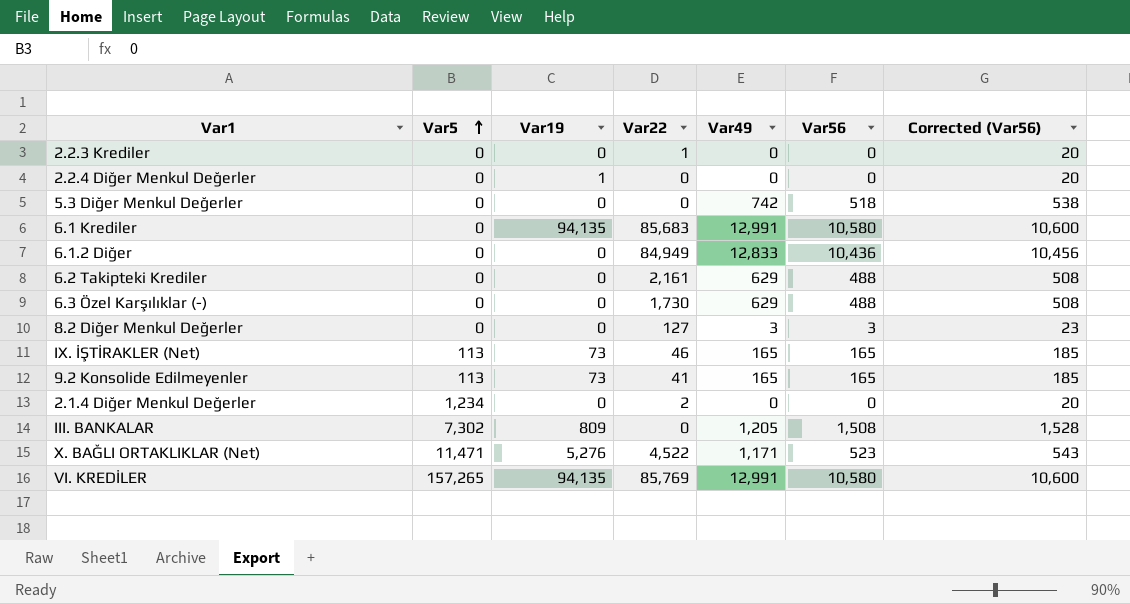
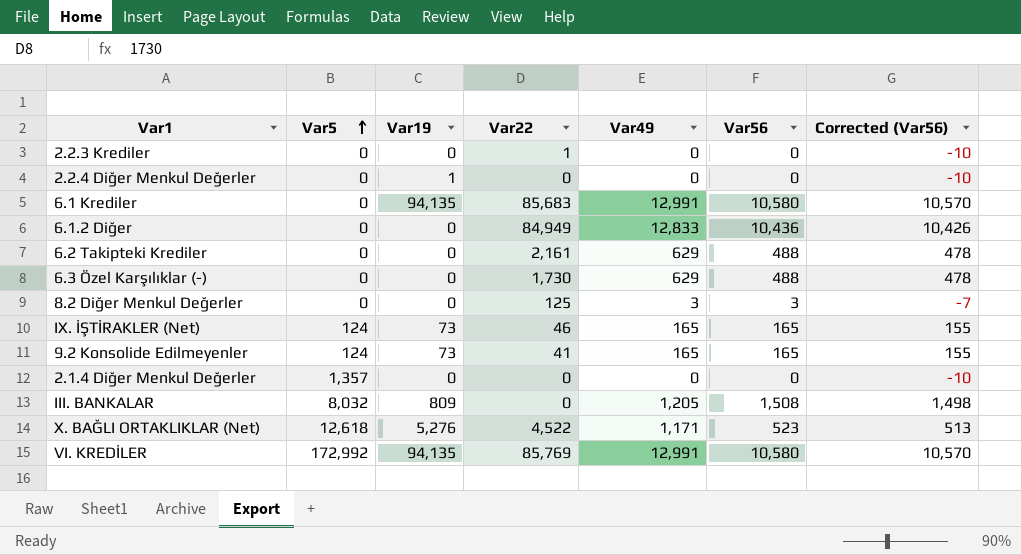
column Corrected (Var56) | formula: [Var56] + 20 -> [Var56] - 10
row 5.3 Diğer Menkul Değerler: 0 | 0 | 0 | 742 | 518 | 538 -> none
8.2 Diğer Menkul Değerler | Var22: 127 -> 125
IX. İŞTİRAKLER (Net) | Var5: 113 -> 124
9.2 Konsolide Edilmeyenler | Var5: 113 -> 124
2.1.4 Diğer Menkul Değerler | Var5: 1,234 -> 1,357
2.1.4 Diğer Menkul Değerler | Var22: 2 -> 0
III. BANKALAR | Var5: 7,302 -> 8,032
X. BAĞLI ORTAKLIKLAR (Net) | Var5: 11,471 -> 12,618
VI. KREDİLER | Var5: 157,265 -> 172,992

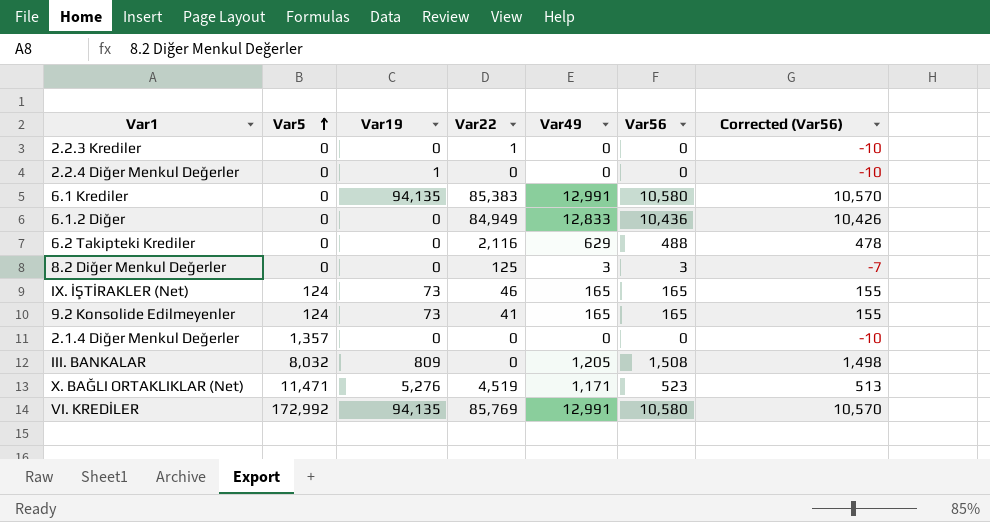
row 6.3 Özel Karşılıklar (-): 0 | 0 | 1,730 | 629 | 488 | 478 -> none
6.1 Krediler | Var22: 85,683 -> 85,383
6.2 Takipteki Krediler | Var22: 2,161 -> 2,116
X. BAĞLI ORTAKLIKLAR (Net) | Var5: 12,618 -> 11,471
X. BAĞLI ORTAKLIKLAR (Net) | Var22: 4,522 -> 4,519

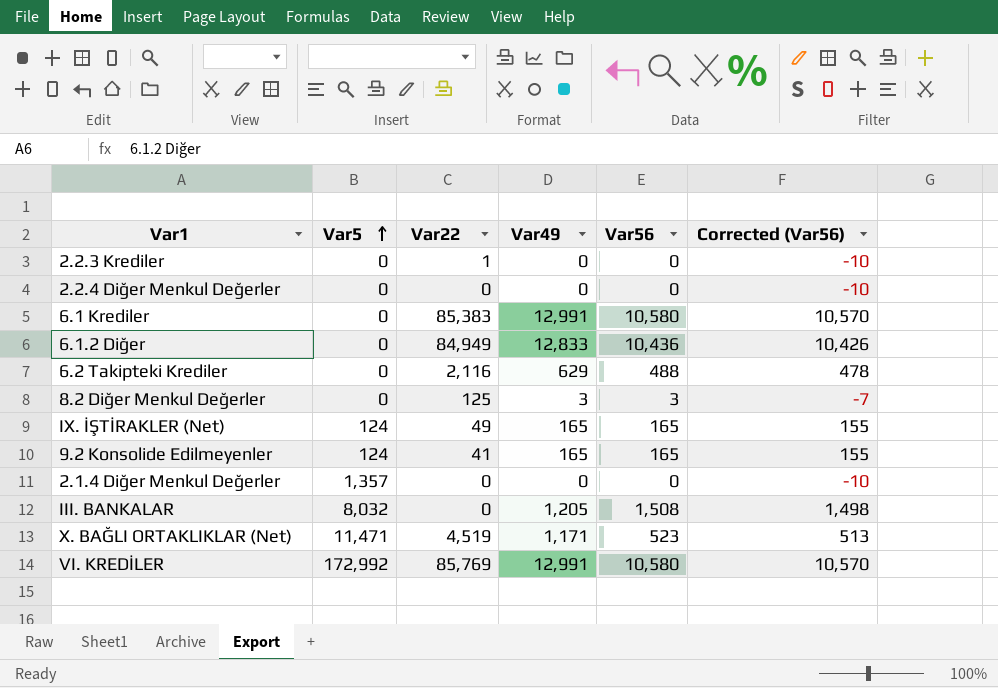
column Var19 | position: 3 -> none
IX. İŞTİRAKLER (Net) | Var22: 46 -> 49

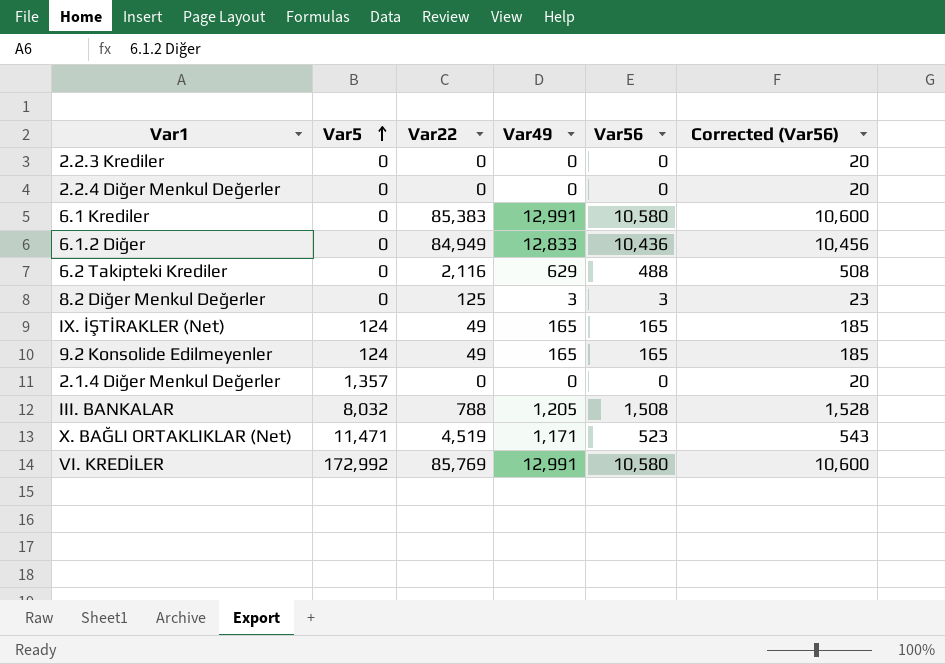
column Corrected (Var56) | formula: [Var56] - 10 -> [Var56] + 20
2.2.3 Krediler | Var22: 1 -> 0
9.2 Konsolide Edilmeyenler | Var22: 41 -> 49
III. BANKALAR | Var22: 0 -> 788

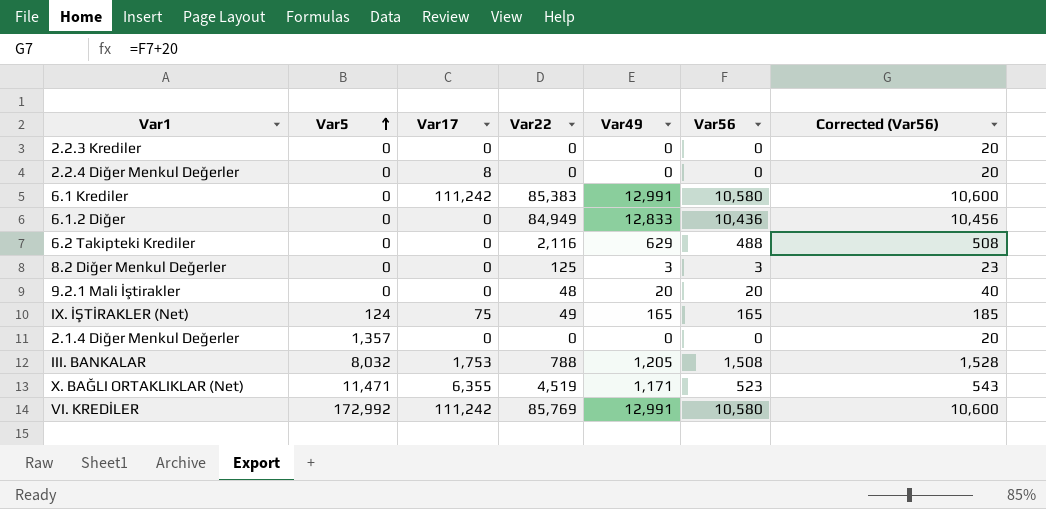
column Var17 | position: none -> 3
row 9.2 Konsolide Edilmeyenler: 124 | 49 | 165 | 165 | 185 -> none
row 9.2.1 Mali İştirakler: none -> 0 | 0 | 48 | 20 | 20 | 40

